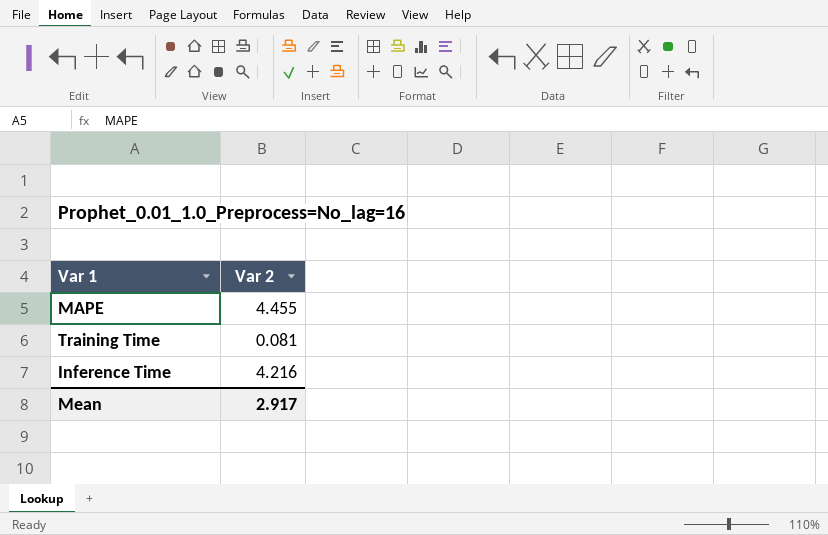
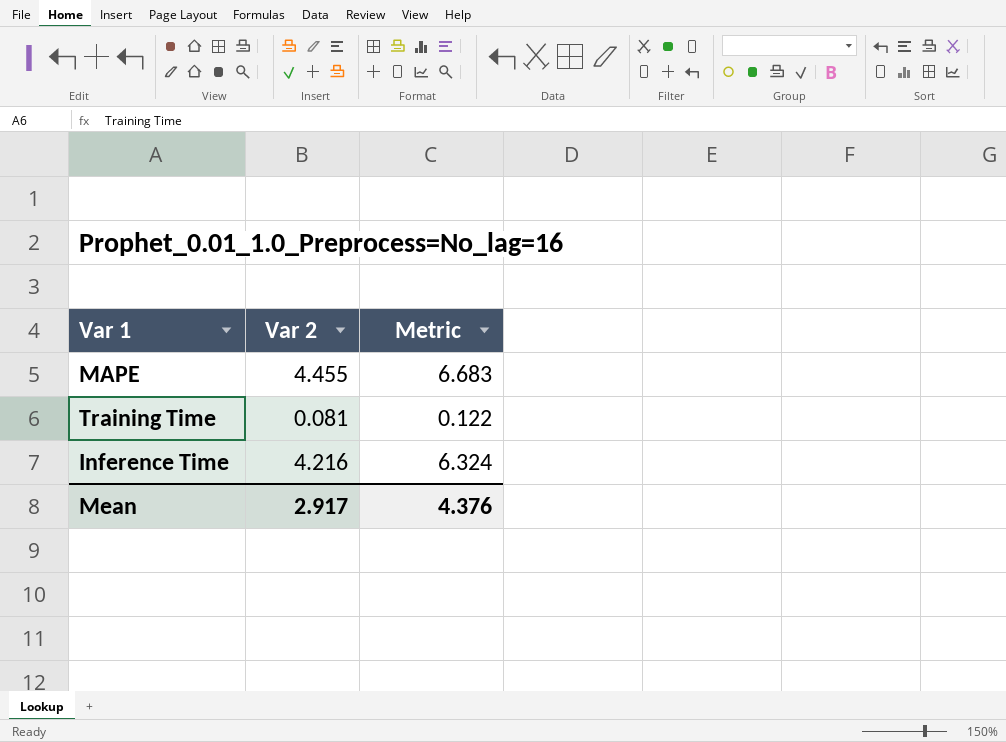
column Metric | formula: none -> [Var 2] * 1.5

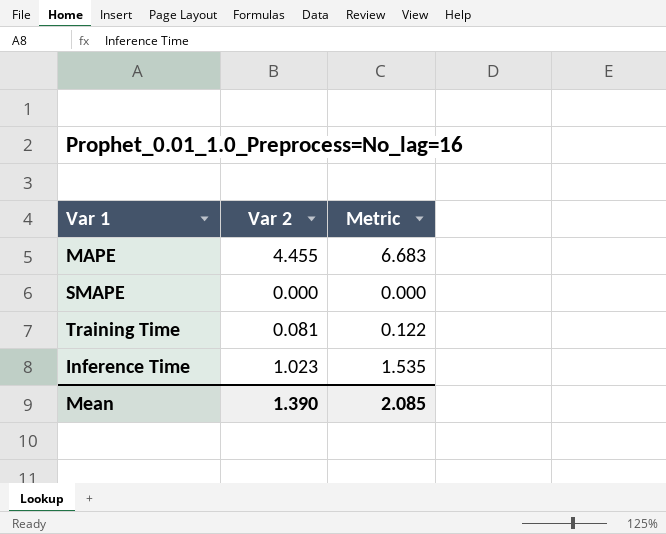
row SMAPE: none -> 0.000 | 0.000
Inference Time | Var 2: 4.216 -> 1.023
Inference Time | Metric: 6.324 -> 1.535
Mean | Var 2: 2.917 -> 1.390
Mean | Metric: 4.376 -> 2.085

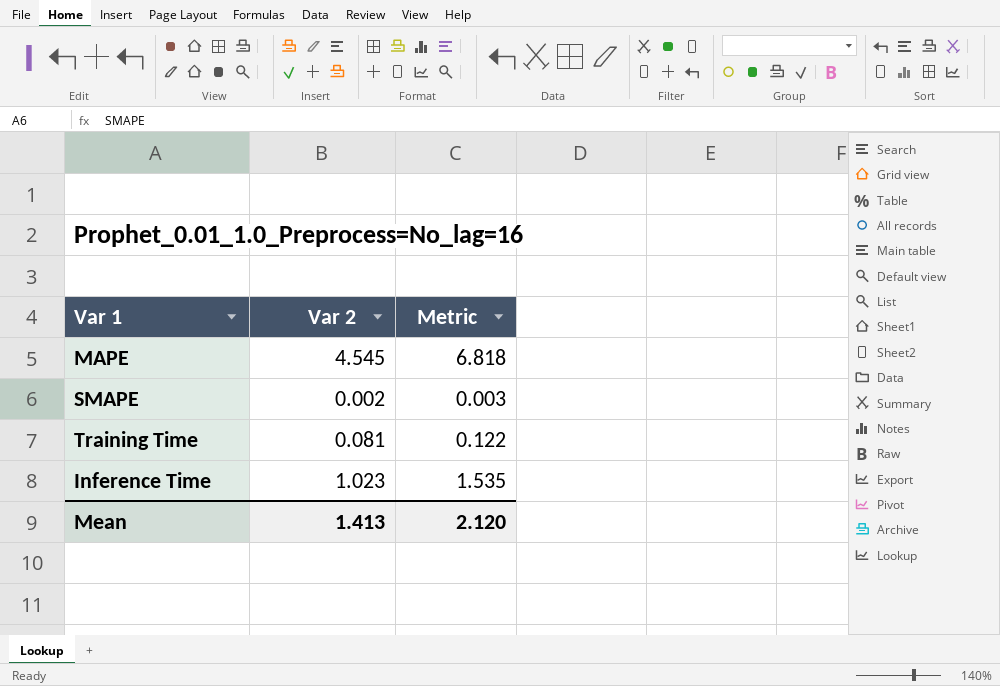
MAPE | Var 2: 4.455 -> 4.545
MAPE | Metric: 6.683 -> 6.818
SMAPE | Var 2: 0.000 -> 0.002
SMAPE | Metric: 0.000 -> 0.003
Mean | Var 2: 1.390 -> 1.413
Mean | Metric: 2.085 -> 2.120

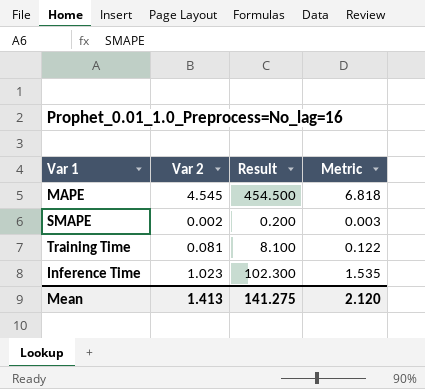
column Result | formula: none -> [Var 2] * 100

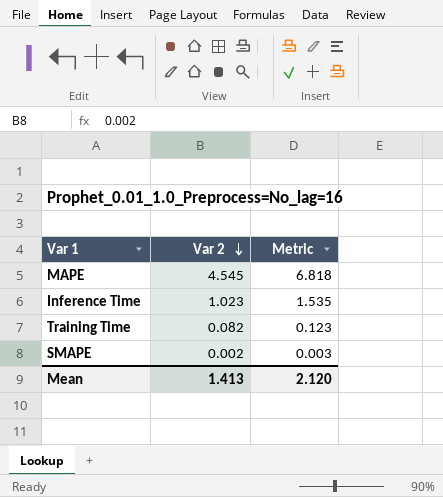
row order: none -> Var 2 descending
column Result | formula: [Var 2] * 100 -> none
Training Time | Var 2: 0.081 -> 0.082
Training Time | Metric: 0.122 -> 0.123

